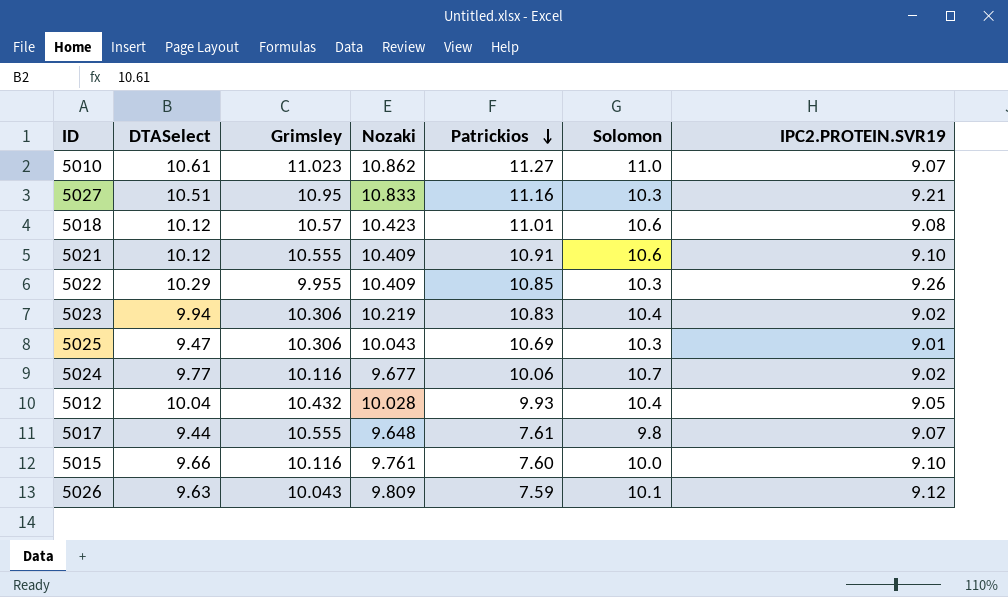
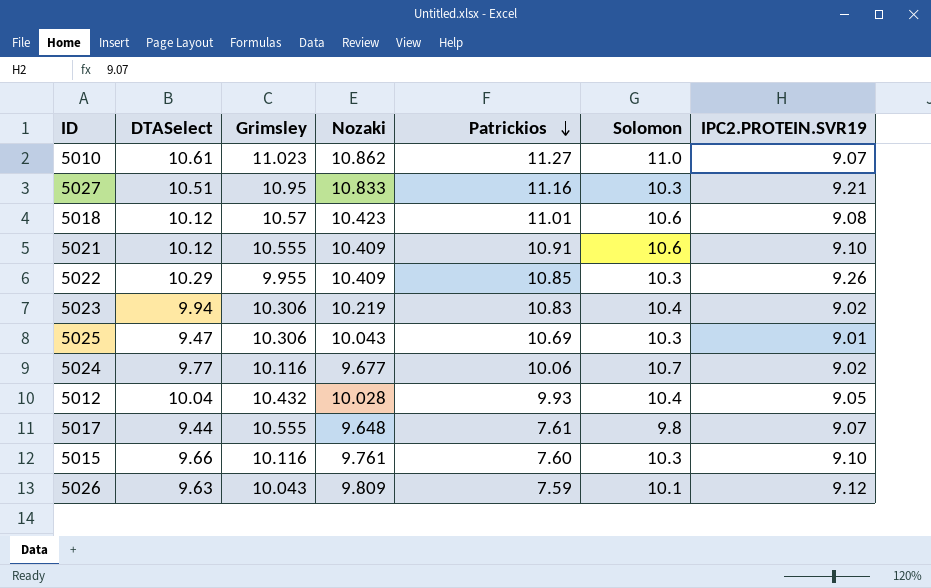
5015 | Solomon: 10.0 -> 10.3

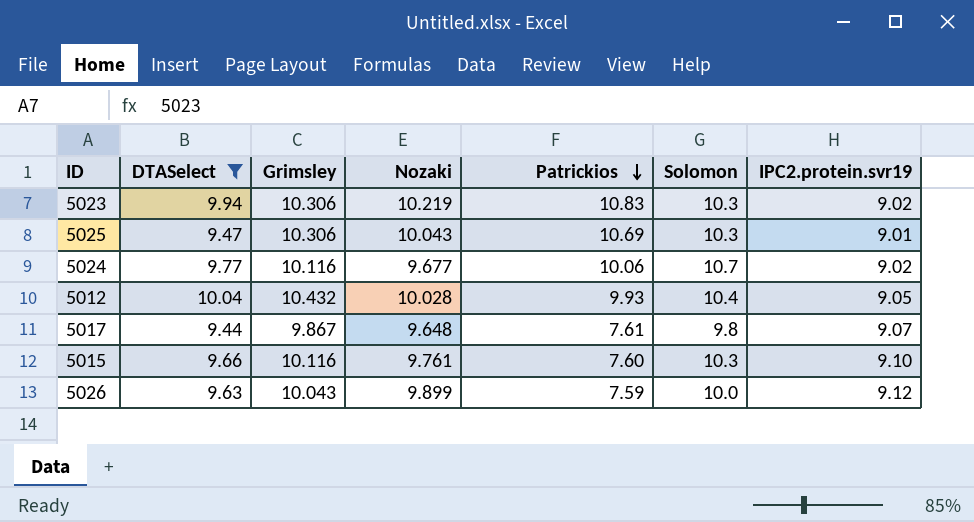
filter: none -> DTASelect <= 10.04
column name: IPC2.PROTEIN.SVR19 -> IPC2.protein.svr19
5023 | Solomon: 10.4 -> 10.3
5017 | Grimsley: 10.555 -> 9.867
5026 | Nozaki: 9.809 -> 9.899
5026 | Solomon: 10.1 -> 10.0

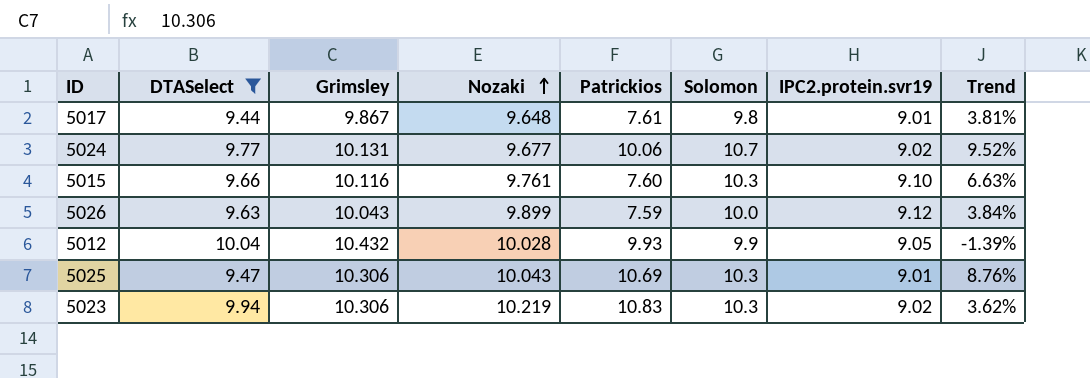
row order: Patrickios descending -> Nozaki ascending
column Trend | formula: none -> ([Solomon] - [DTASelect]) / [DTASelect]
5017 | IPC2.protein.svr19: 9.07 -> 9.01
5024 | Grimsley: 10.116 -> 10.131
5012 | Solomon: 10.4 -> 9.9

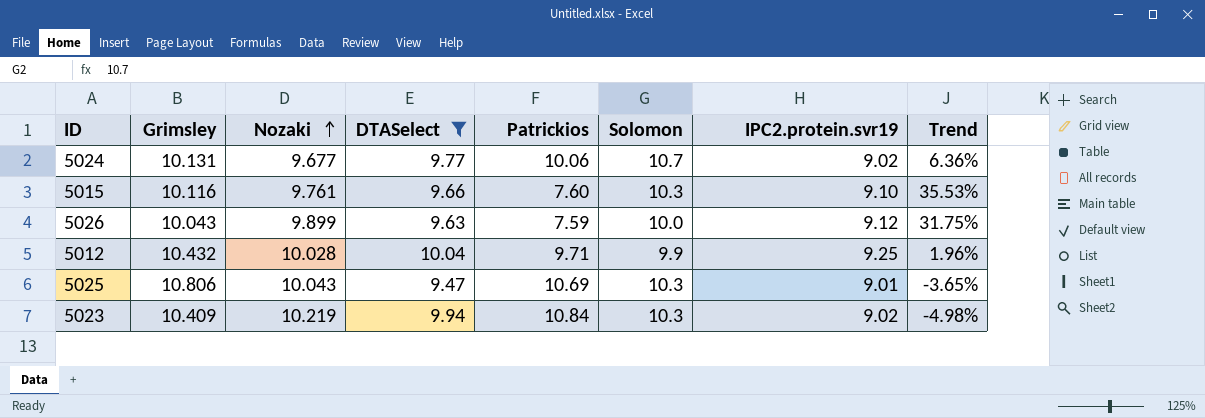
column DTASelect | position: 2 -> 4
column Trend | formula: ([Solomon] - [DTASelect]) / [DTASelect] -> ([Solomon] - [Patrickios]) / [Patrickios]
row 5017: 9.44 | 9.867 | 9.648 | 7.61 | 9.8 | 9.01 | 3.81% -> none
5012 | Patrickios: 9.93 -> 9.71
5012 | IPC2.protein.svr19: 9.05 -> 9.25
5025 | Grimsley: 10.306 -> 10.806
5023 | Grimsley: 10.306 -> 10.409
5023 | Patrickios: 10.83 -> 10.84

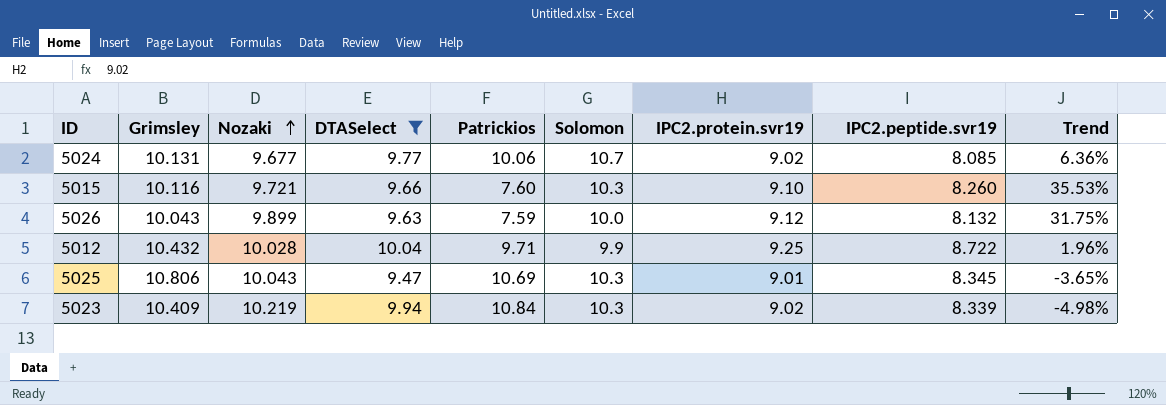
column IPC2.peptide.svr19 | position: none -> 8
5015 | Nozaki: 9.761 -> 9.721

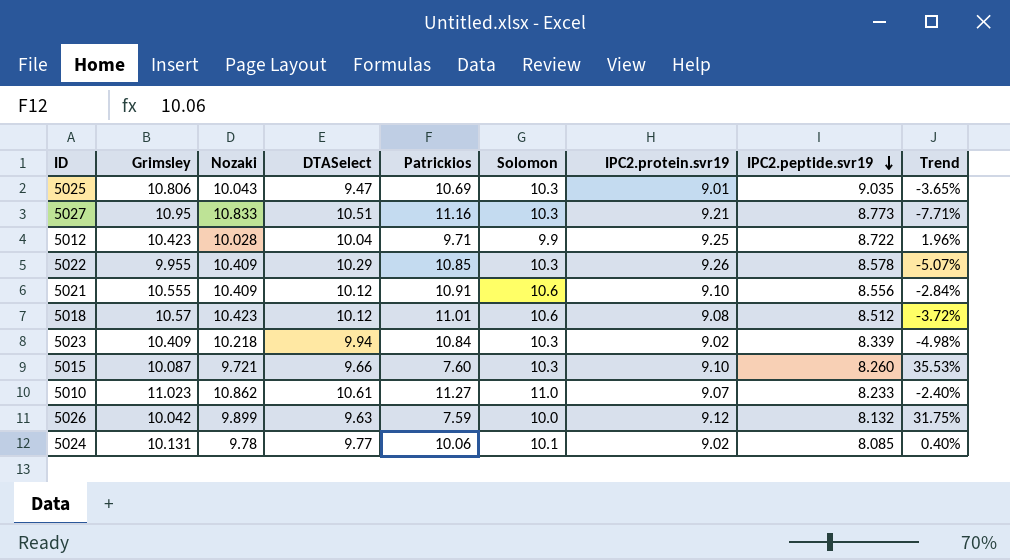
filter: DTASelect <= 10.04 -> none
row order: Nozaki ascending -> IPC2.peptide.svr19 descending
5025 | IPC2.peptide.svr19: 8.345 -> 9.035
5012 | Grimsley: 10.432 -> 10.423
5023 | Nozaki: 10.219 -> 10.218
5015 | Grimsley: 10.116 -> 10.087
5026 | Grimsley: 10.043 -> 10.042
5024 | Nozaki: 9.677 -> 9.78
5024 | Solomon: 10.7 -> 10.1
5024 | Trend: 6.36% -> 0.40%

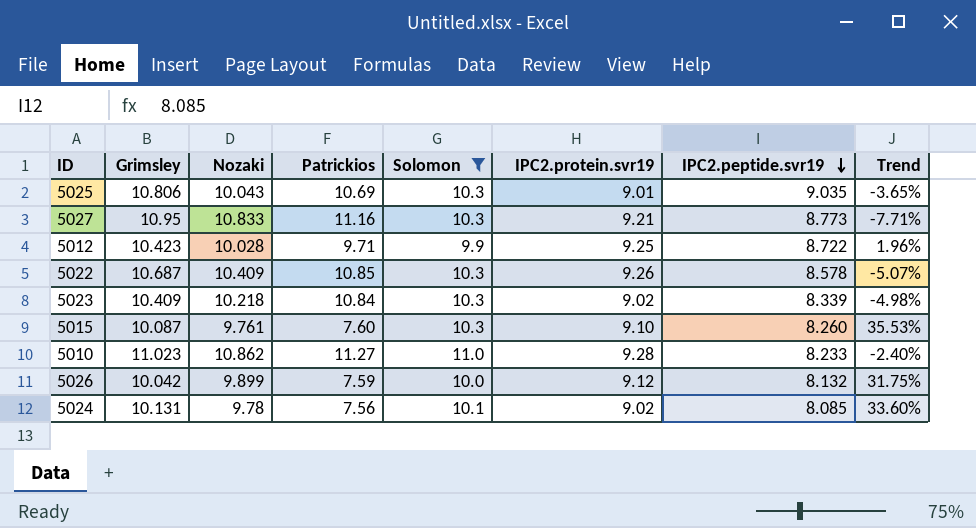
filter: none -> Solomon != 10.6
column DTASelect | position: 4 -> none
5022 | Grimsley: 9.955 -> 10.687
5015 | Nozaki: 9.721 -> 9.761
5010 | IPC2.protein.svr19: 9.07 -> 9.28
5024 | Patrickios: 10.06 -> 7.56
5024 | Trend: 0.40% -> 33.60%

